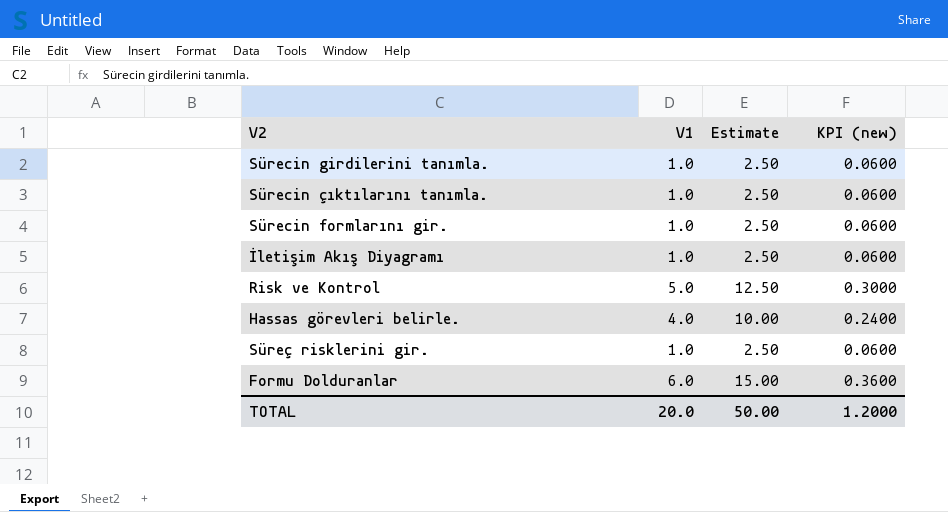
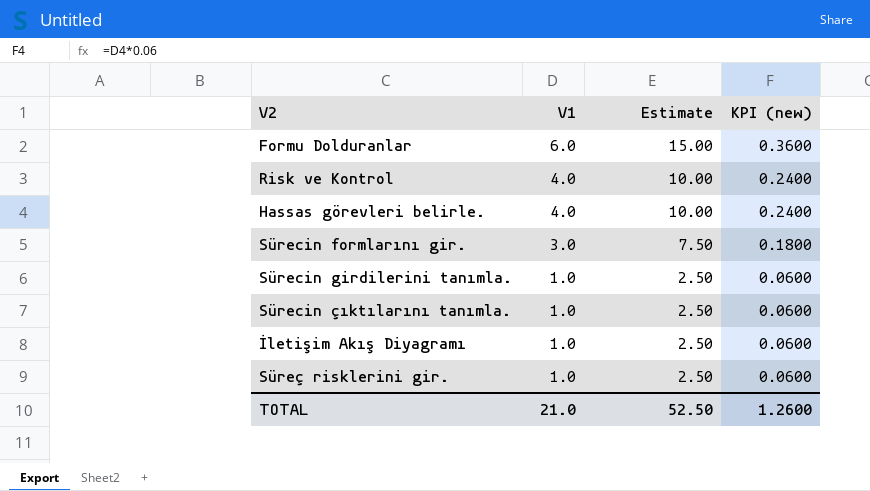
row order: none -> V1 descending
Risk ve Kontrol | V1: 5.0 -> 4.0
Risk ve Kontrol | Estimate: 12.50 -> 10.00
Risk ve Kontrol | KPI (new): 0.3000 -> 0.2400
Sürecin formlarını gir. | V1: 1.0 -> 3.0
Sürecin formlarını gir. | Estimate: 2.50 -> 7.50
Sürecin formlarını gir. | KPI (new): 0.0600 -> 0.1800
TOTAL | V1: 20.0 -> 21.0
TOTAL | Estimate: 50.00 -> 52.50
TOTAL | KPI (new): 1.2000 -> 1.2600

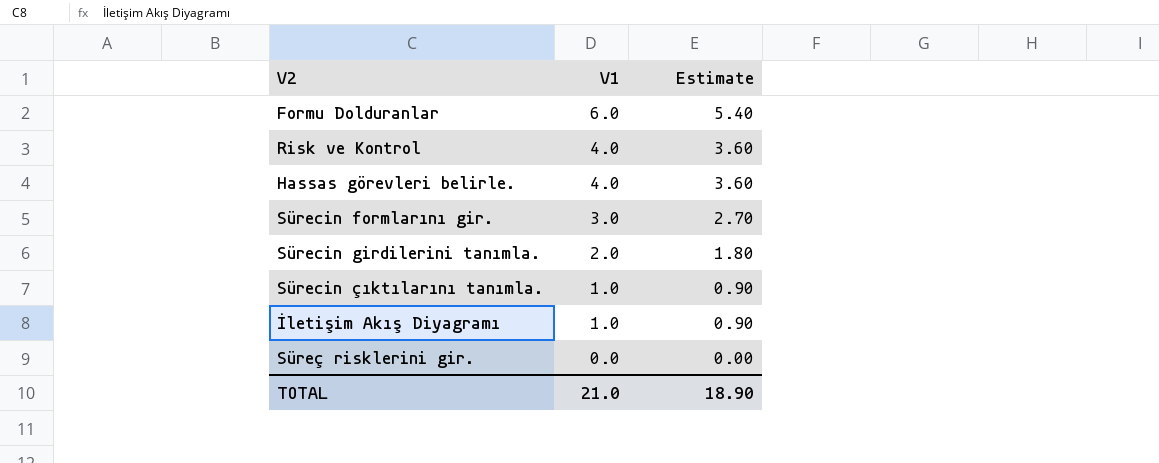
column KPI (new) | formula: [V1] * 0.06 -> none
column Estimate | formula: [V1] * 2.5 -> [V1] * 0.9
Sürecin girdilerini tanımla. | V1: 1.0 -> 2.0
Süreç risklerini gir. | V1: 1.0 -> 0.0
TOTAL | Estimate: 52.50 -> 18.90

